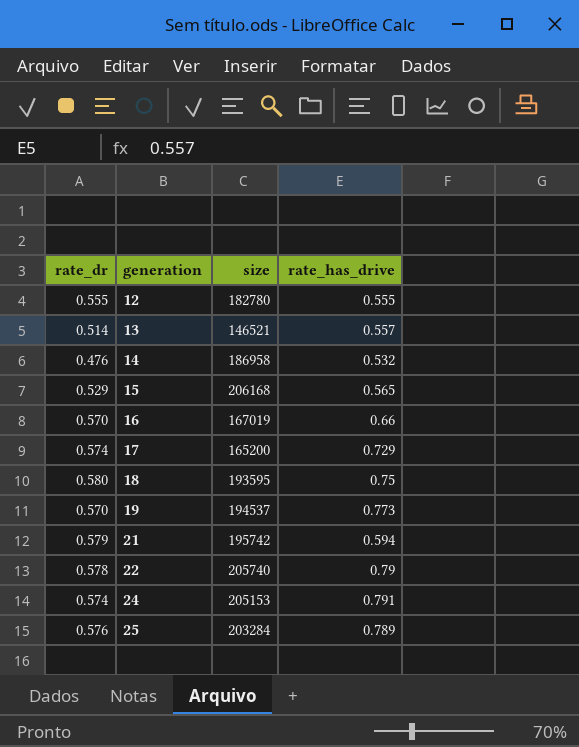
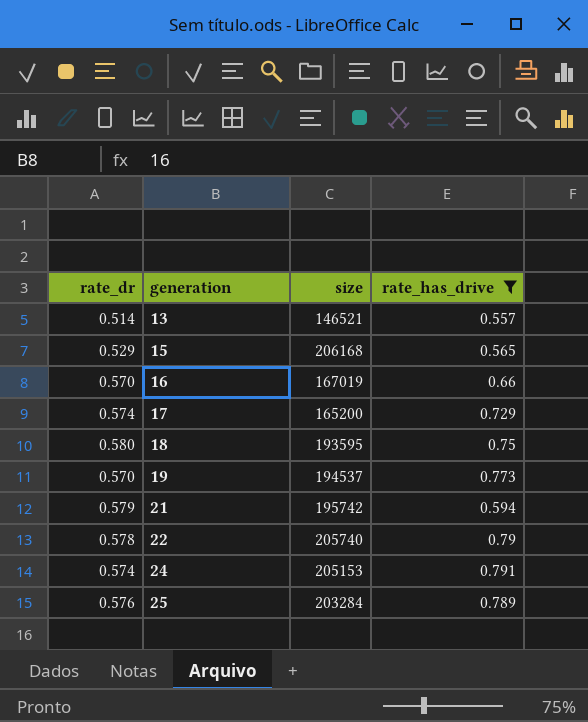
filter: none -> rate_has_drive >= 0.557

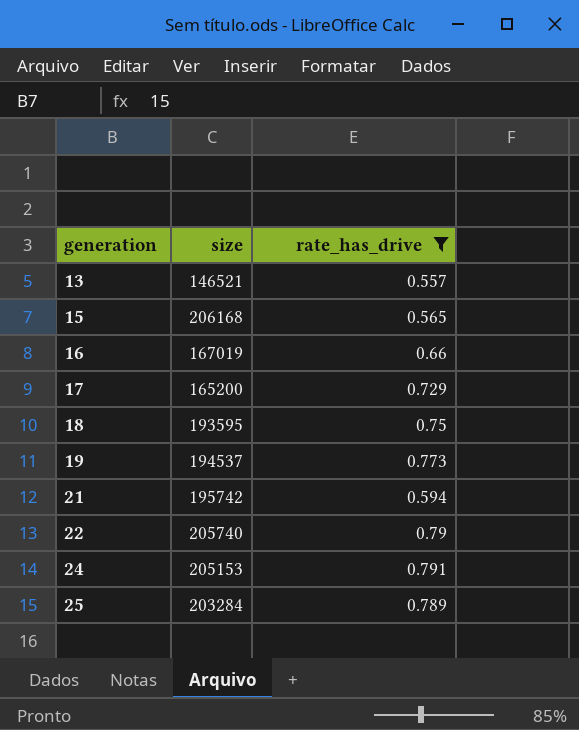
column rate_dr | position: 1 -> none

